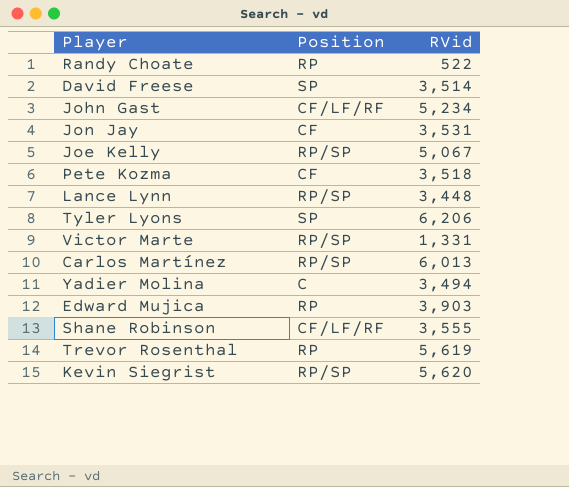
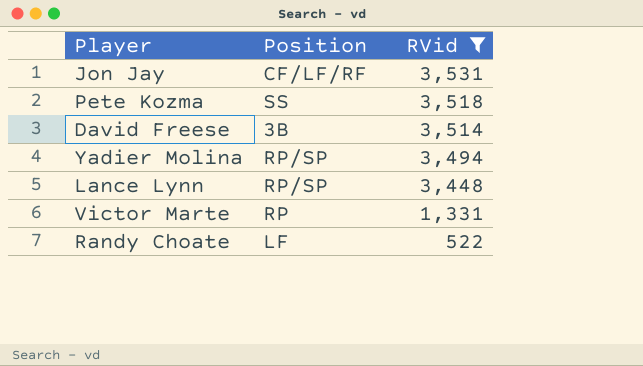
filter: none -> RVid <= 3,531
row order: none -> RVid descending
Jon Jay | Position: CF -> CF/LF/RF
Pete Kozma | Position: CF -> SS
David Freese | Position: SP -> 3B
Yadier Molina | Position: C -> RP/SP
Victor Marte | Position: RP/SP -> RP
Randy Choate | Position: RP -> LF

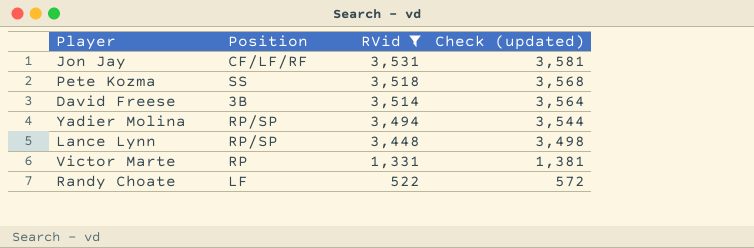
column Check (updated) | formula: none -> [RVid] + 50

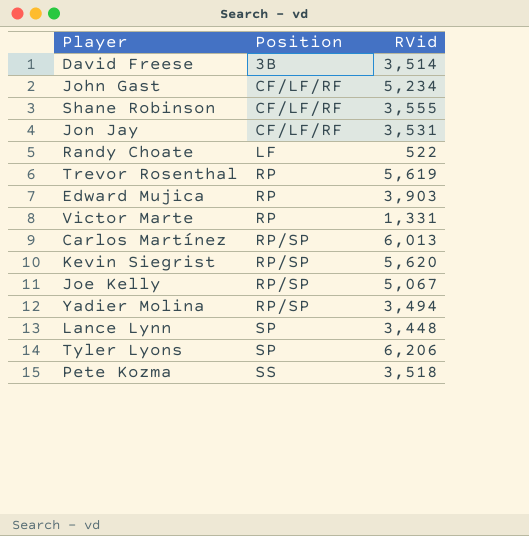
filter: RVid <= 3,531 -> none
row order: RVid descending -> Position ascending
column Check (updated) | formula: [RVid] + 50 -> none
Lance Lynn | Position: RP/SP -> SP

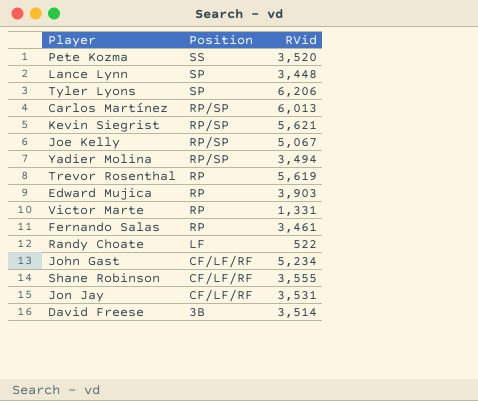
row order: Position ascending -> Position descending
Pete Kozma | RVid: 3,518 -> 3,520
Kevin Siegrist | RVid: 5,620 -> 5,621
row Fernando Salas: none -> RP | 3,461

